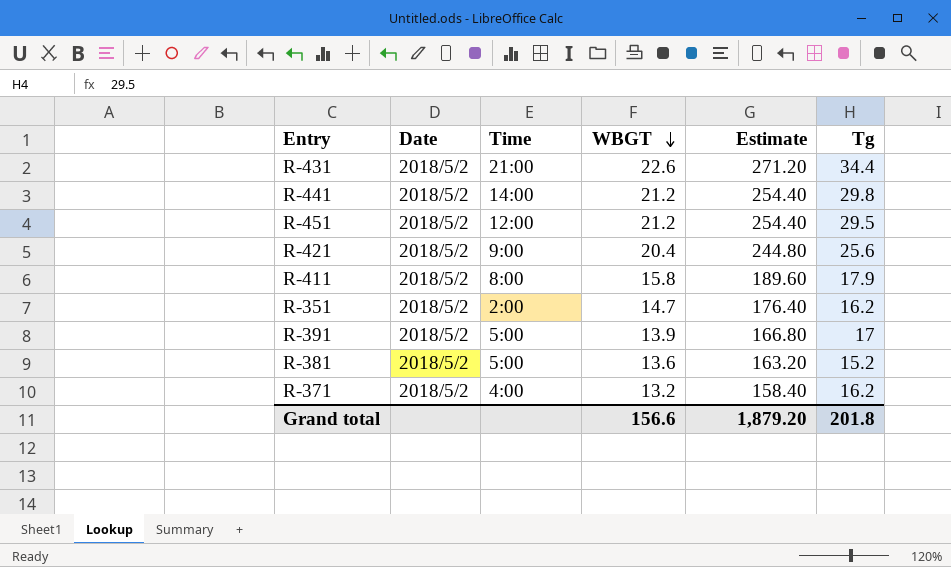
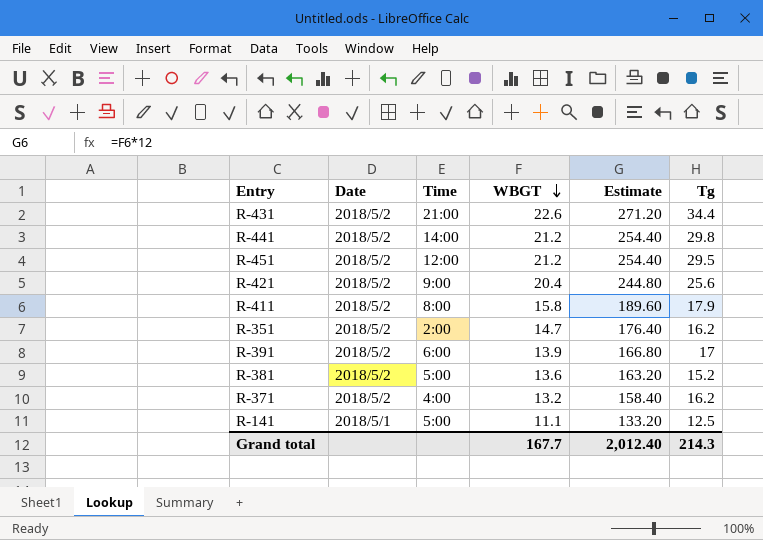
R-391 | Time: 5:00 -> 6:00
row R-141: none -> 2018/5/1 | 5:00 | 11.1 | 133.20 | 12.5
Grand total | WBGT: 156.6 -> 167.7
Grand total | Estimate: 1,879.20 -> 2,012.40
Grand total | Tg: 201.8 -> 214.3

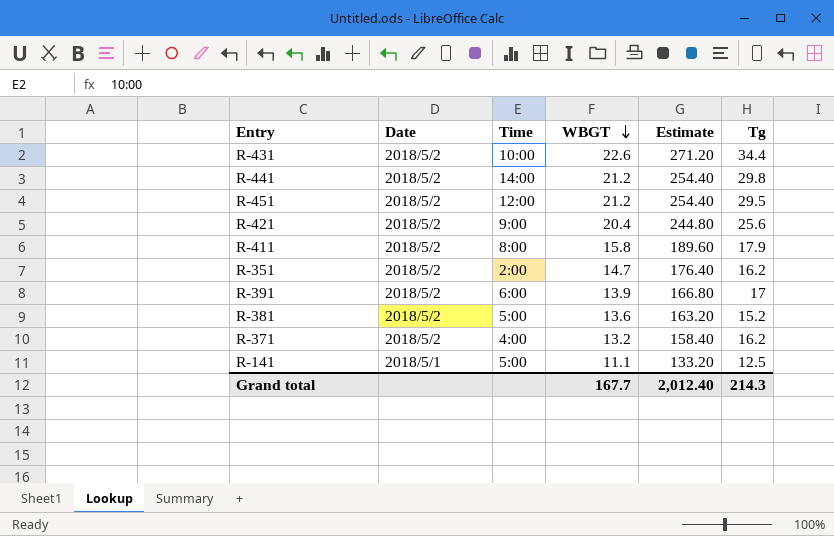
R-431 | Time: 21:00 -> 10:00

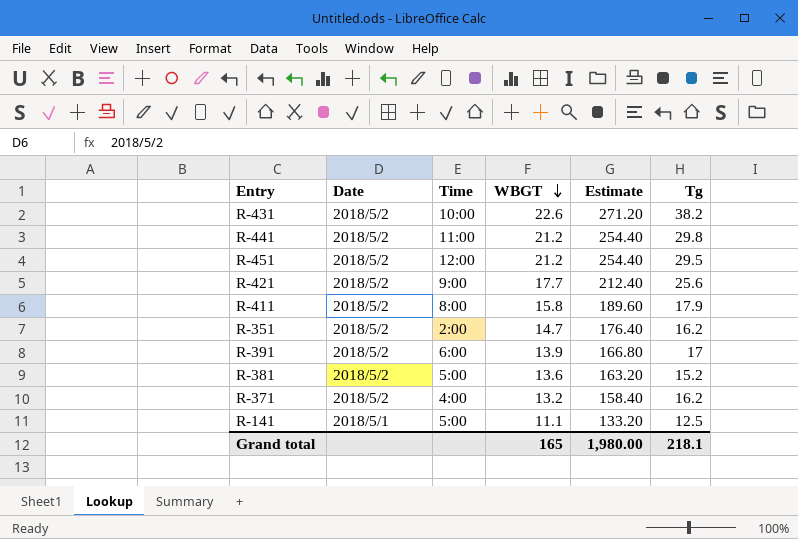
R-431 | Tg: 34.4 -> 38.2
R-441 | Time: 14:00 -> 11:00
R-421 | WBGT: 20.4 -> 17.7
R-421 | Estimate: 244.80 -> 212.40
Grand total | WBGT: 167.7 -> 165
Grand total | Estimate: 2,012.40 -> 1,980.00
Grand total | Tg: 214.3 -> 218.1

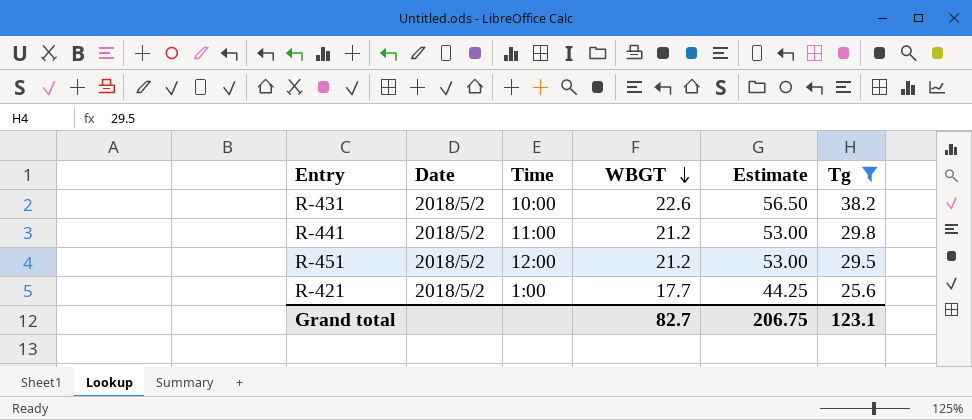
filter: none -> Tg >= 25.6
column Estimate | formula: [WBGT] * 12 -> [WBGT] * 2.5
R-421 | Time: 9:00 -> 1:00
Grand total | WBGT: 165 -> 82.7
Grand total | Estimate: 1,980.00 -> 206.75
Grand total | Tg: 218.1 -> 123.1

